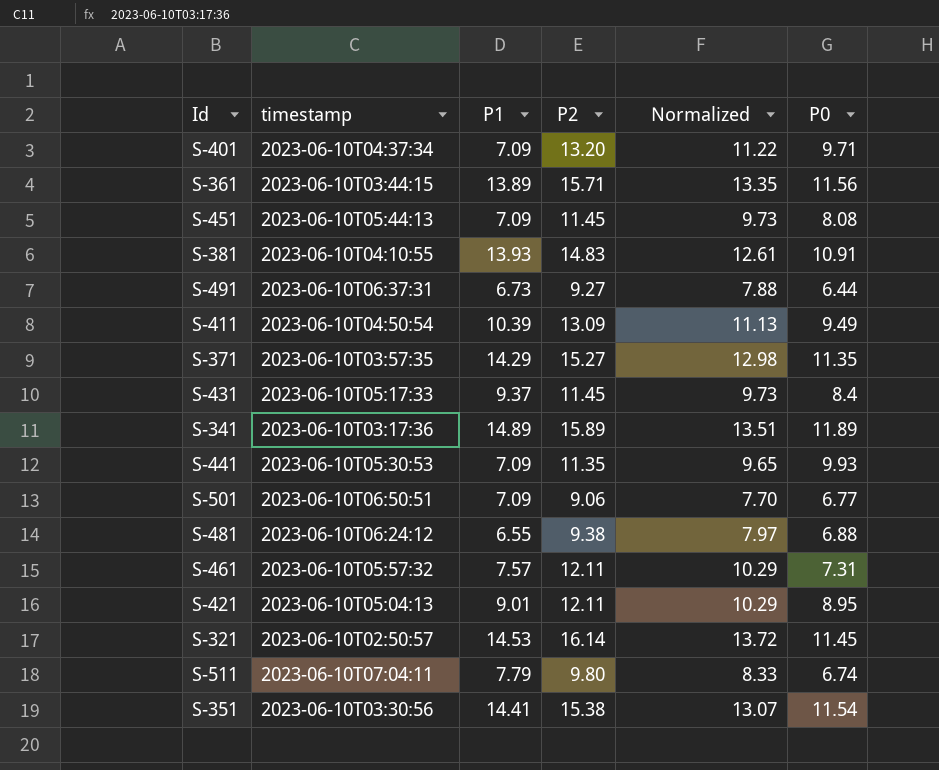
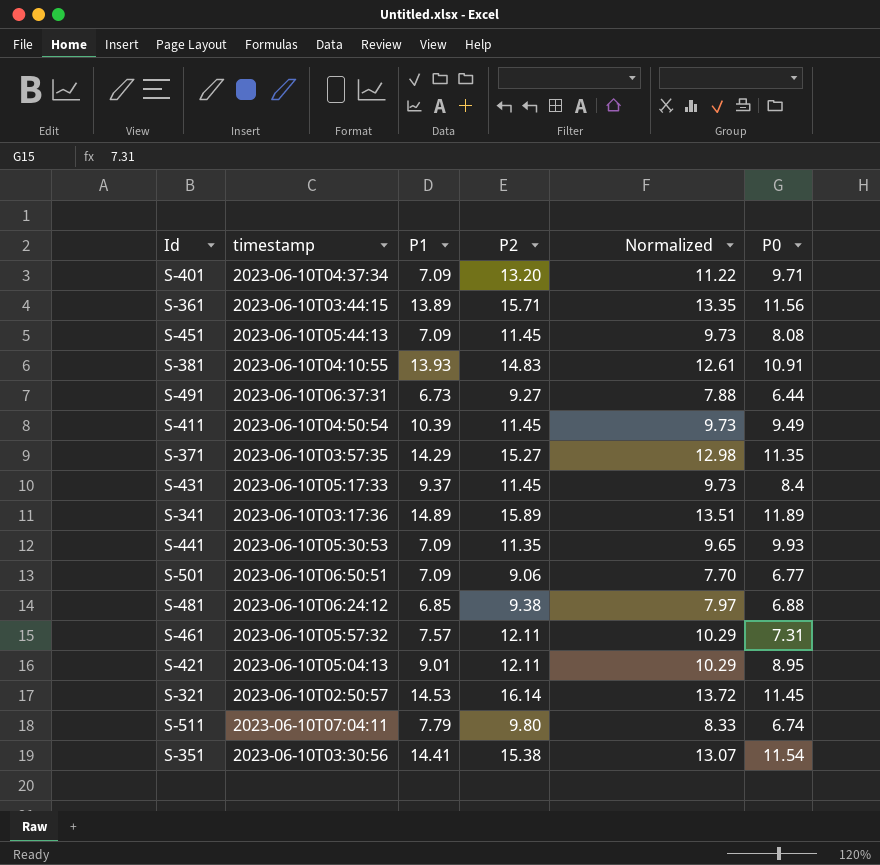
S-411 | P2: 13.09 -> 11.45
S-411 | Normalized: 11.13 -> 9.73
S-481 | P1: 6.55 -> 6.85

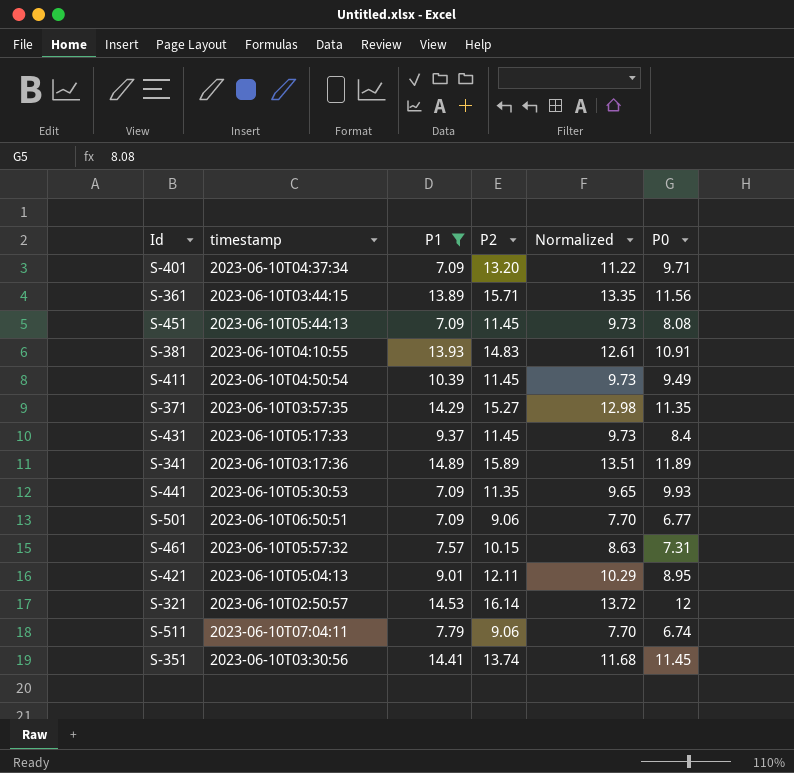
filter: none -> P1 >= 7.09
S-461 | P2: 12.11 -> 10.15
S-461 | Normalized: 10.29 -> 8.63
S-321 | P0: 11.45 -> 12
S-511 | P2: 9.80 -> 9.06
S-511 | Normalized: 8.33 -> 7.70
S-351 | P2: 15.38 -> 13.74
S-351 | Normalized: 13.07 -> 11.68
S-351 | P0: 11.54 -> 11.45

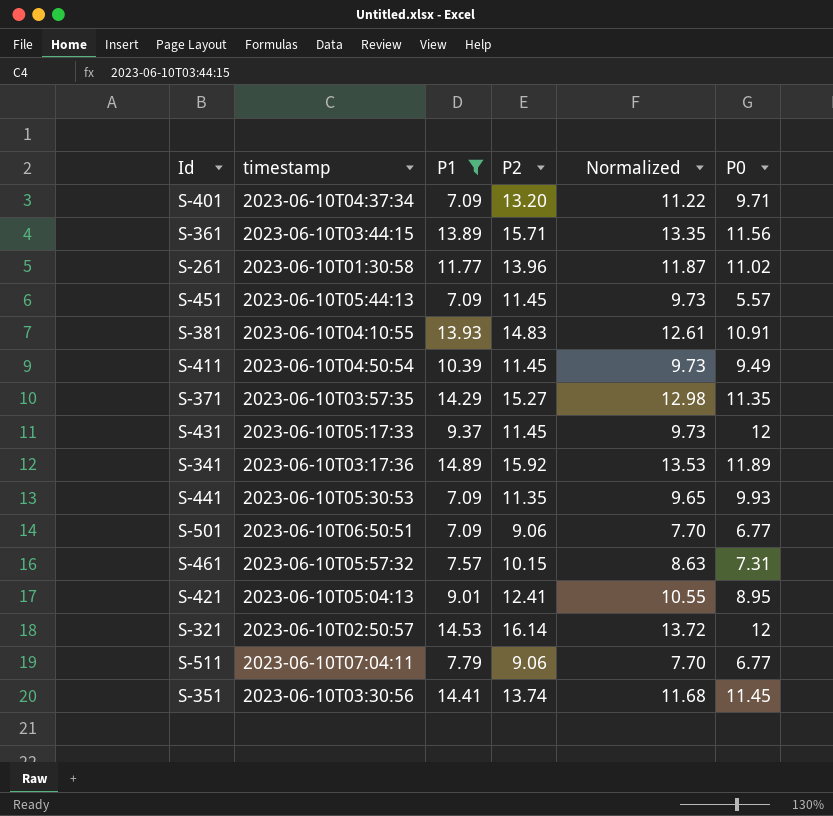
row S-261: none -> 2023-06-10T01:30:58 | 11.77 | 13.96 | 11.87 | 11.02
S-451 | P0: 8.08 -> 5.57
S-431 | P0: 8.4 -> 12
S-341 | P2: 15.89 -> 15.92
S-341 | Normalized: 13.51 -> 13.53
S-421 | P2: 12.11 -> 12.41
S-421 | Normalized: 10.29 -> 10.55
S-511 | P0: 6.74 -> 6.77

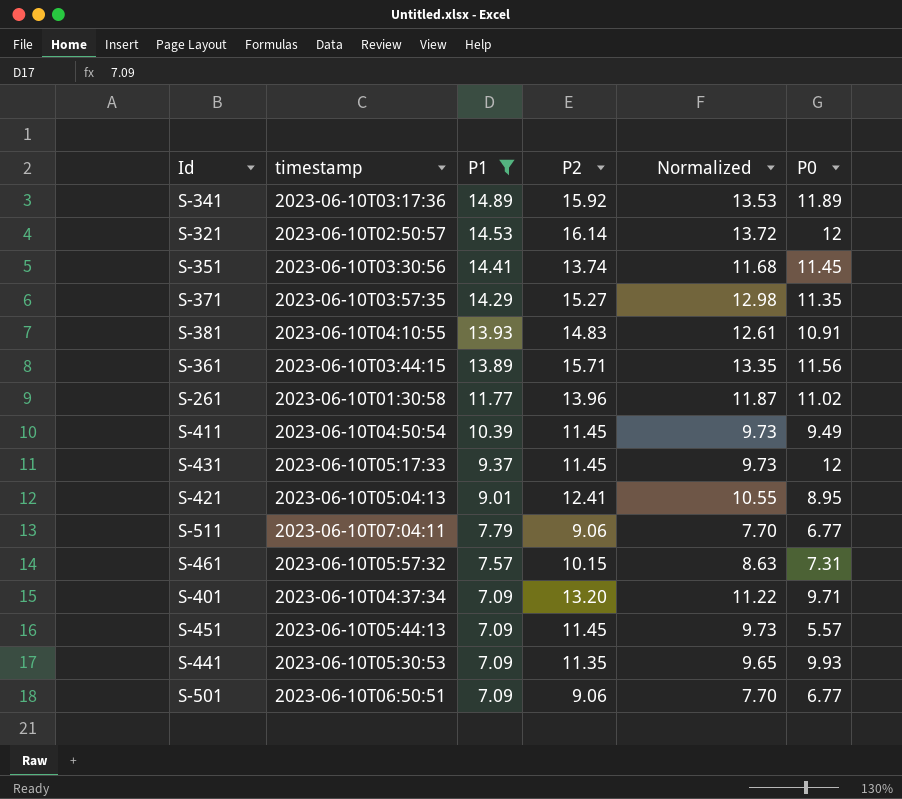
row order: none -> P1 descending

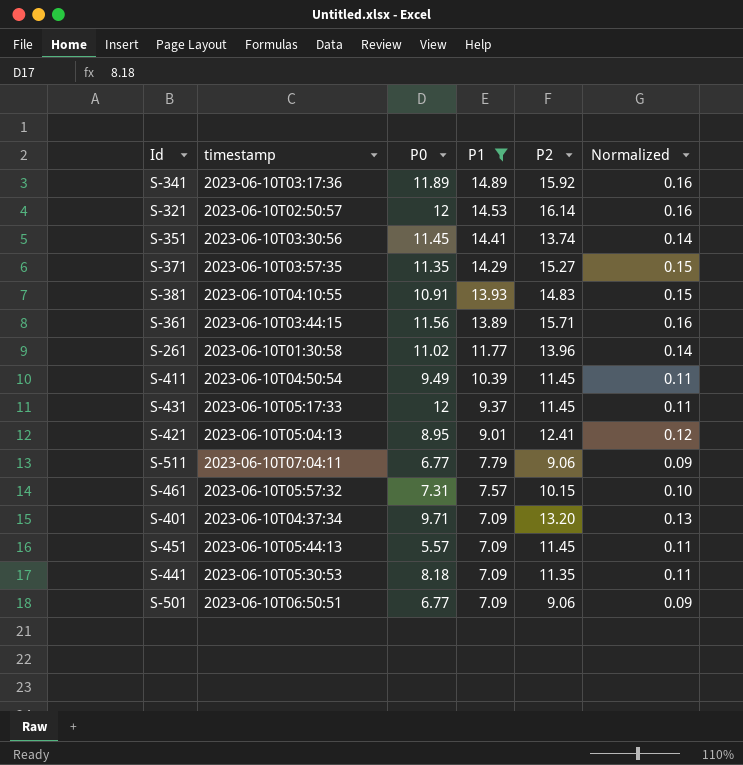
column P0 | position: 6 -> 3
column Normalized | formula: [P2] * 0.85 -> [P2] * 0.01
S-441 | P0: 9.93 -> 8.18

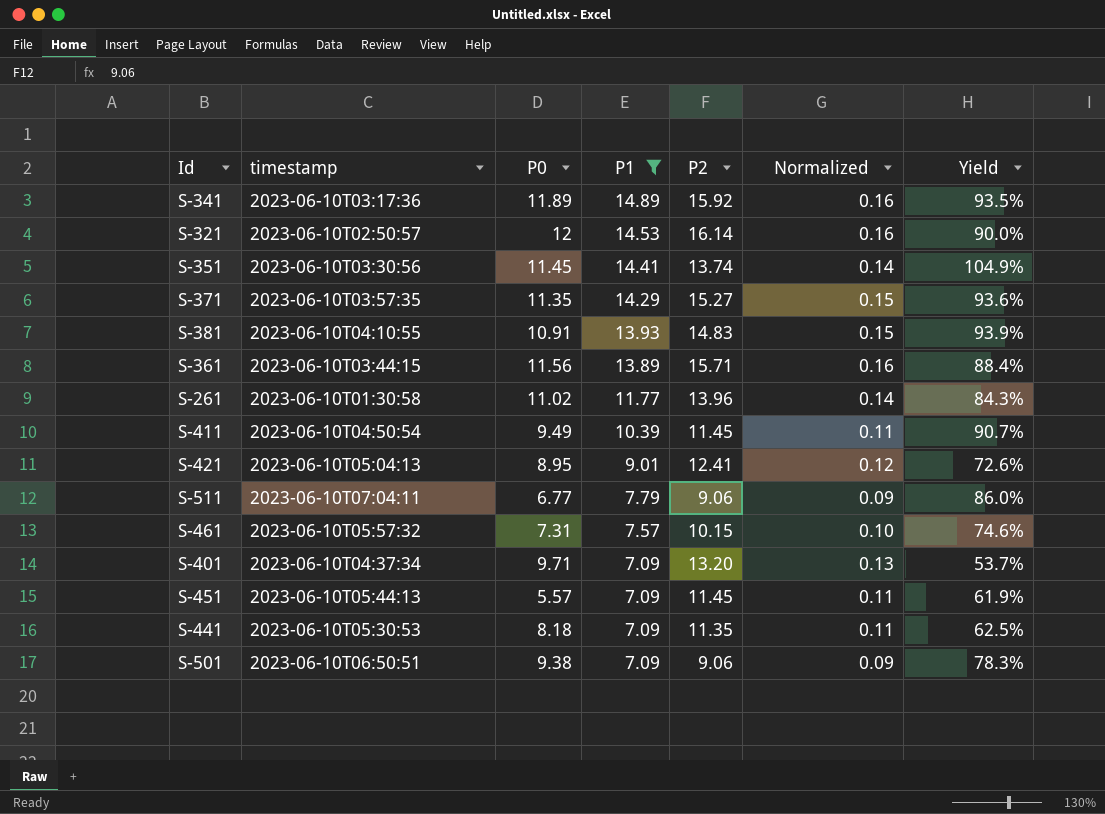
column Yield | formula: none -> [P1] / [P2]
row S-431: 2023-06-10T05:17:33 | 12 | 9.37 | 11.45 | 0.11 -> none
S-501 | P0: 6.77 -> 9.38

